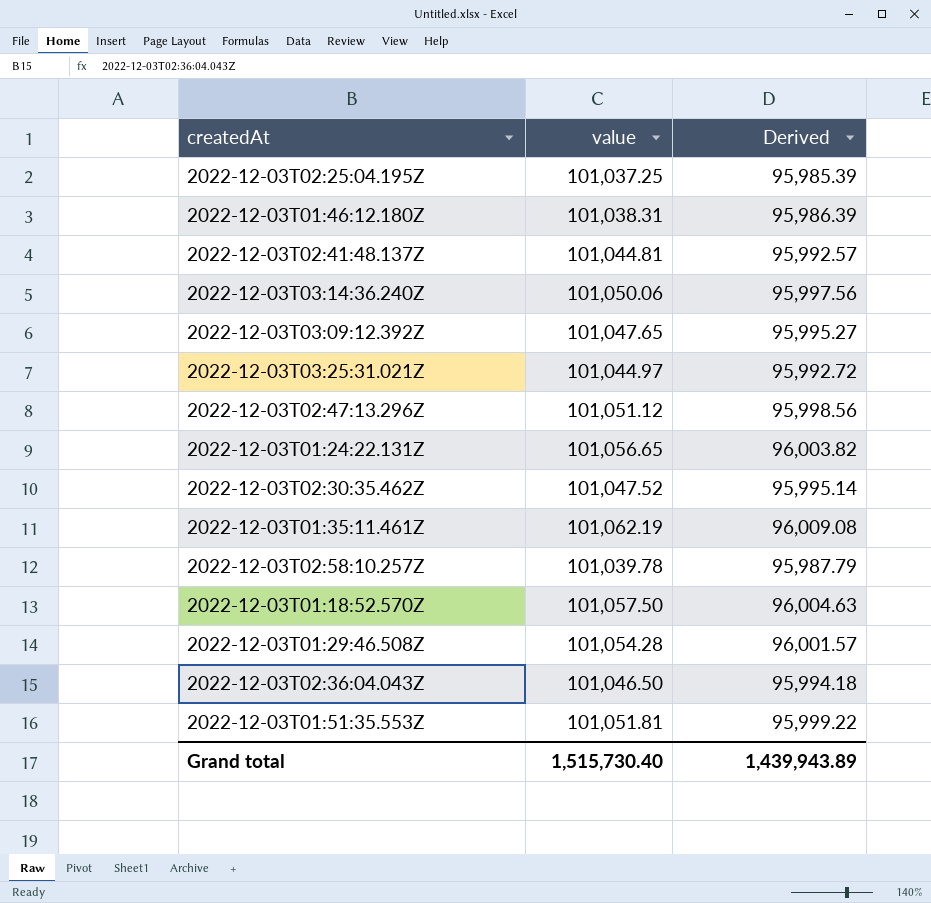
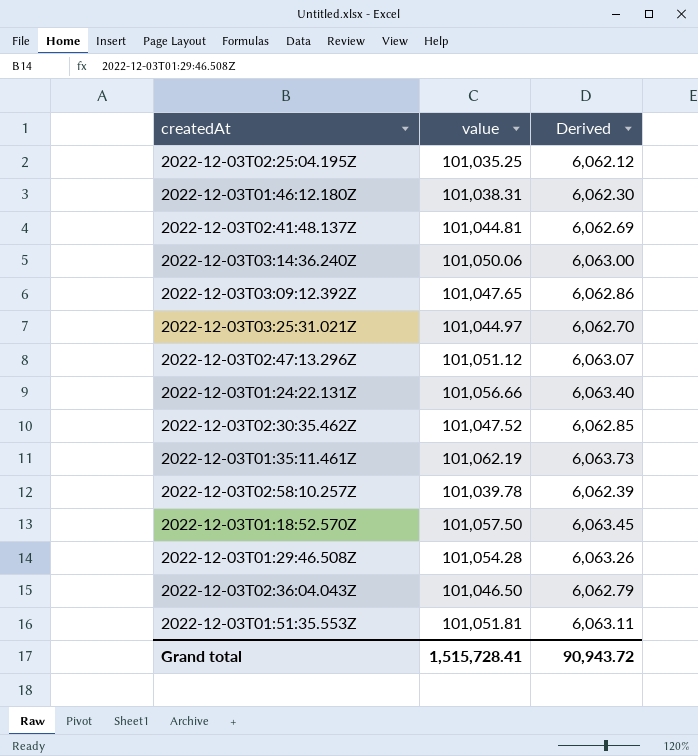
column Derived | formula: [value] * 0.95 -> [value] * 0.06
2022-12-03T02:25:04.195Z | value: 101,037.25 -> 101,035.25
2022-12-03T01:24:22.131Z | value: 101,056.65 -> 101,056.66
Grand total | value: 1,515,730.40 -> 1,515,728.41
Grand total | Derived: 1,439,943.89 -> 90,943.72

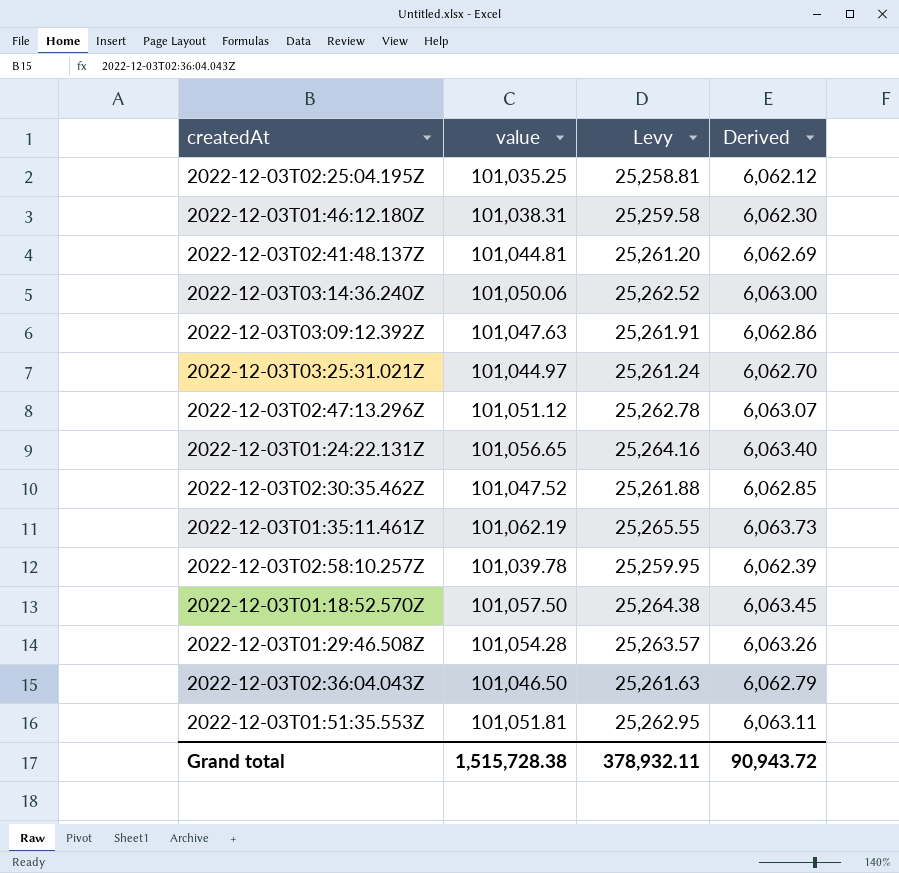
column Levy | formula: none -> [value] * 0.25
2022-12-03T03:09:12.392Z | value: 101,047.65 -> 101,047.63
2022-12-03T01:24:22.131Z | value: 101,056.66 -> 101,056.65
Grand total | value: 1,515,728.41 -> 1,515,728.38

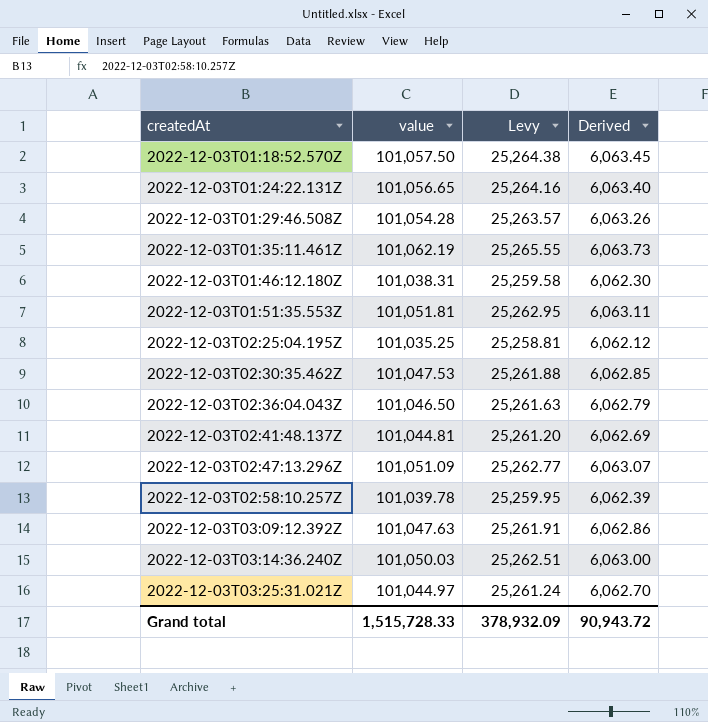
row order: none -> createdAt ascending
2022-12-03T02:30:35.462Z | value: 101,047.52 -> 101,047.53
2022-12-03T02:47:13.296Z | value: 101,051.12 -> 101,051.09
2022-12-03T02:47:13.296Z | Levy: 25,262.78 -> 25,262.77
2022-12-03T03:14:36.240Z | value: 101,050.06 -> 101,050.03
2022-12-03T03:14:36.240Z | Levy: 25,262.52 -> 25,262.51
Grand total | value: 1,515,728.38 -> 1,515,728.33
Grand total | Levy: 378,932.11 -> 378,932.09

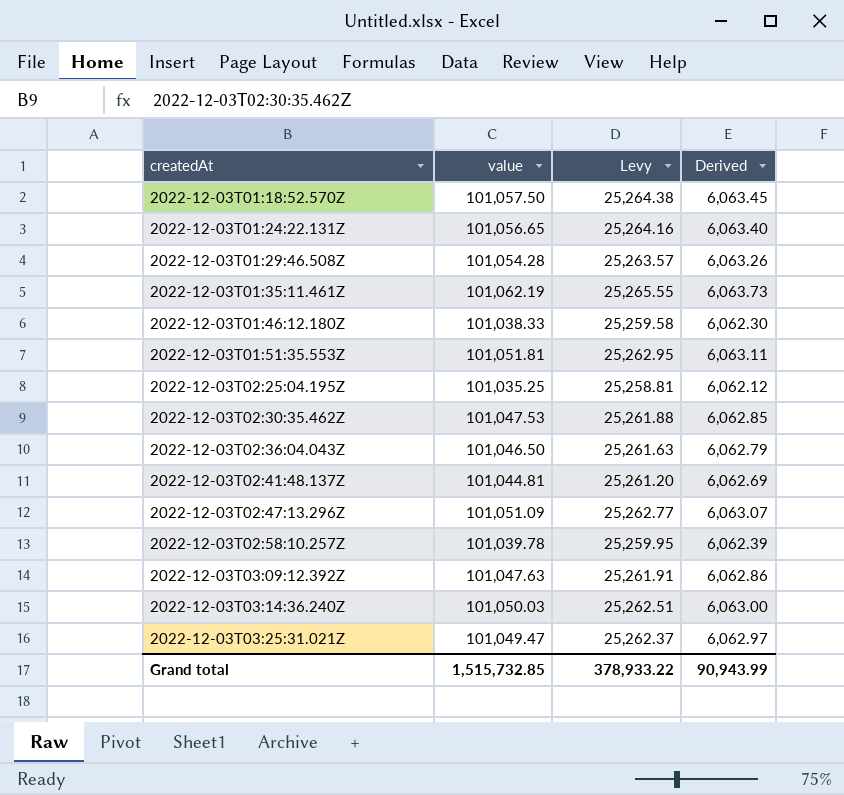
2022-12-03T01:46:12.180Z | value: 101,038.31 -> 101,038.33
2022-12-03T03:25:31.021Z | value: 101,044.97 -> 101,049.47
2022-12-03T03:25:31.021Z | Levy: 25,261.24 -> 25,262.37
2022-12-03T03:25:31.021Z | Derived: 6,062.70 -> 6,062.97
Grand total | value: 1,515,728.33 -> 1,515,732.85
Grand total | Levy: 378,932.09 -> 378,933.22
Grand total | Derived: 90,943.72 -> 90,943.99

